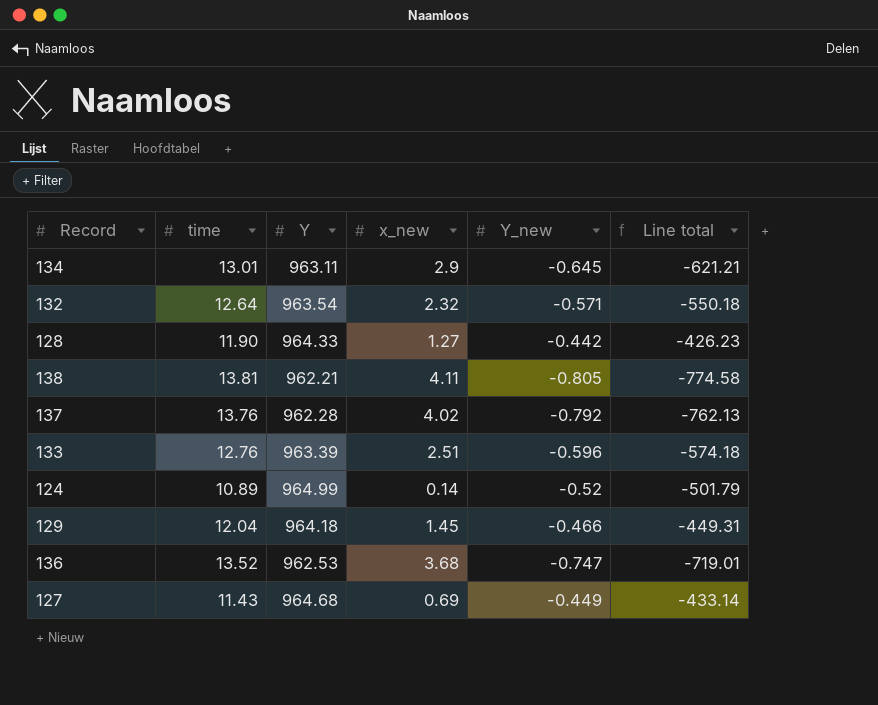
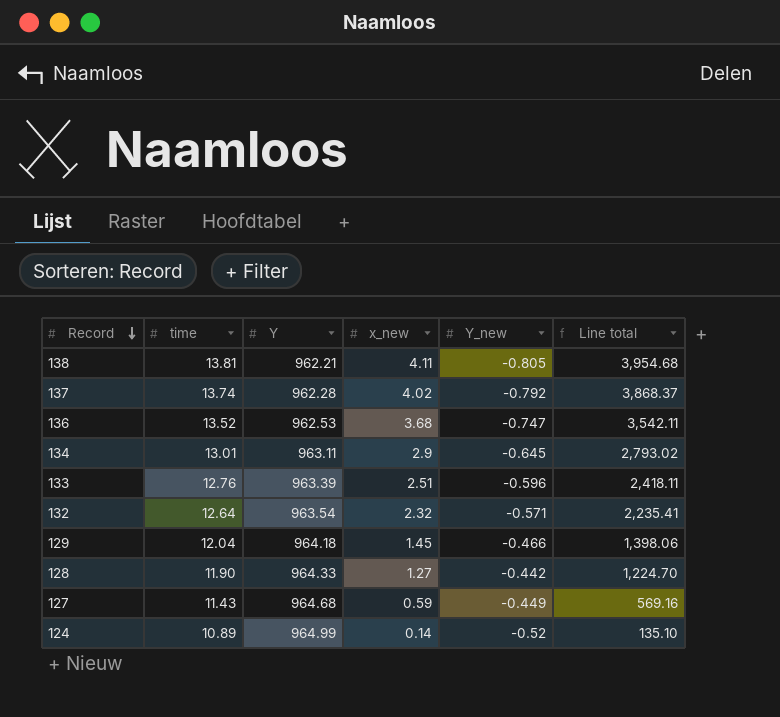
row order: none -> Record descending
column Line total | formula: [Y] * [Y_new] -> [Y] * [x_new]
137 | time: 13.76 -> 13.74
127 | x_new: 0.69 -> 0.59

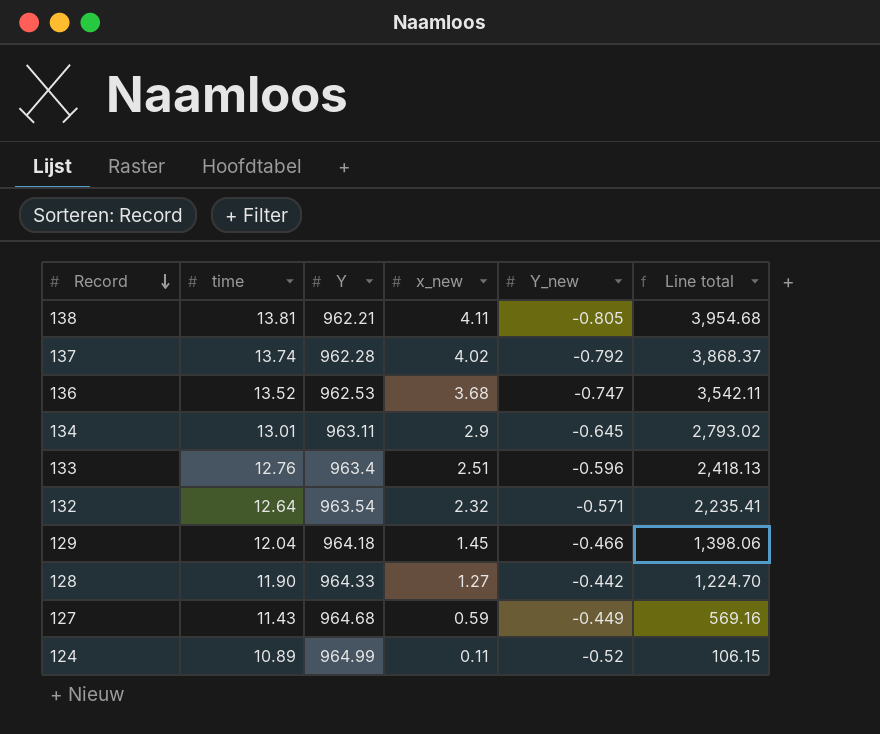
133 | Y: 963.39 -> 963.4
133 | Line total: 2,418.11 -> 2,418.13
124 | x_new: 0.14 -> 0.11
124 | Line total: 135.10 -> 106.15

